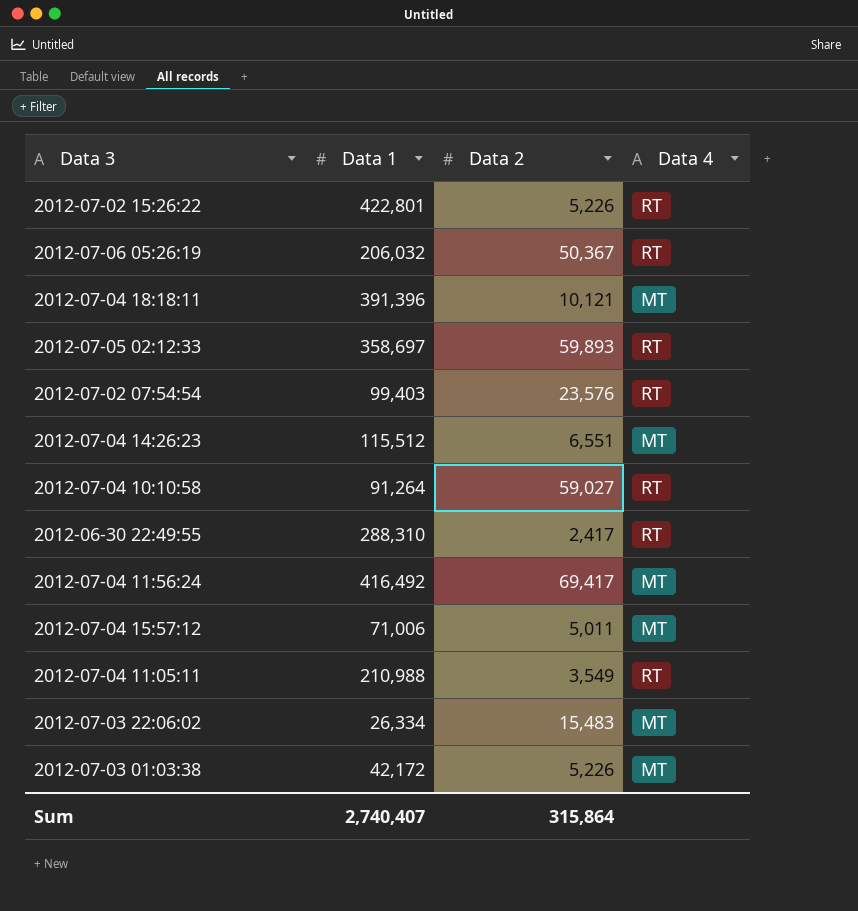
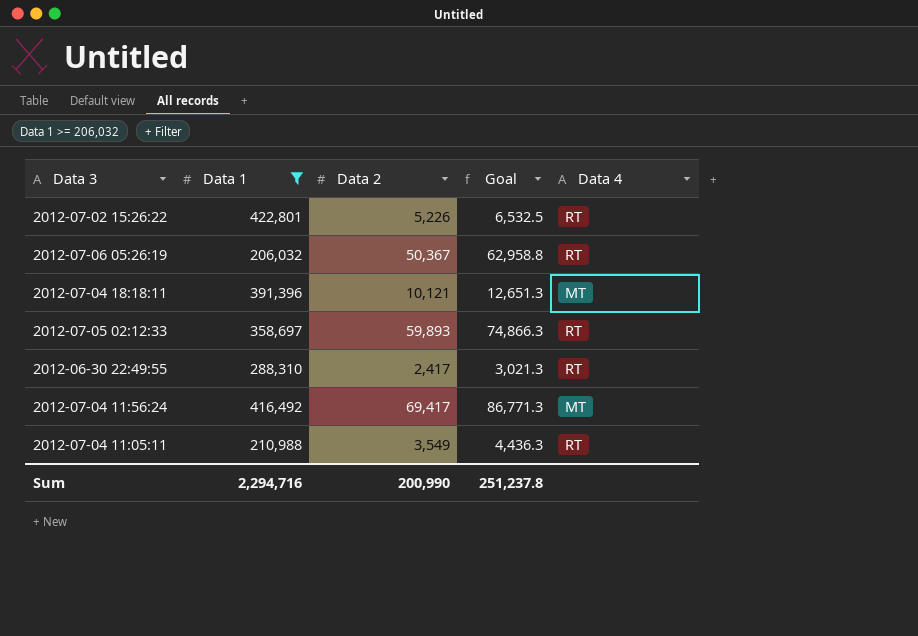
filter: none -> Data 1 >= 206,032
column Goal | formula: none -> [Data 2] * 1.25
Sum | Data 1: 2,740,407 -> 2,294,716
Sum | Data 2: 315,864 -> 200,990

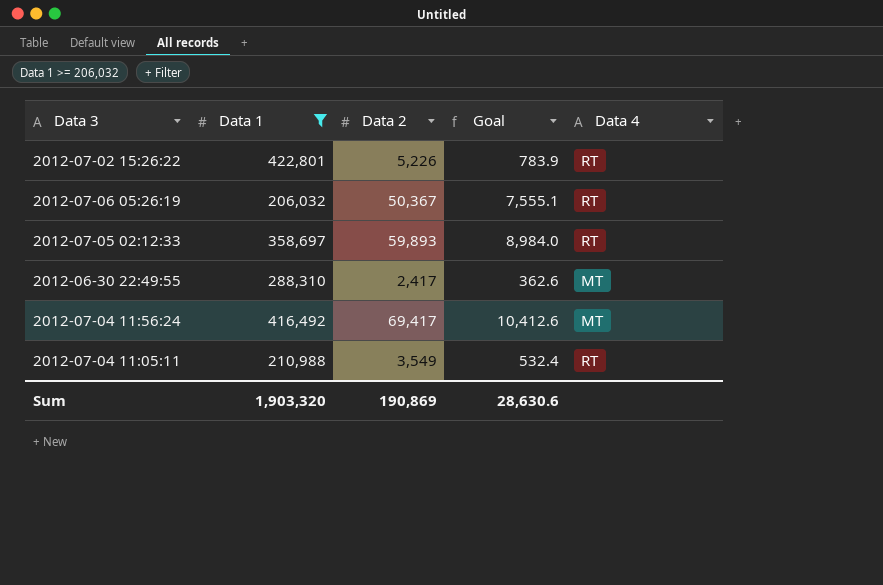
column Goal | formula: [Data 2] * 1.25 -> [Data 2] * 0.15
row 2012-07-04 18:18:11: 391,396 | 10,121 | 12,651.3 | MT -> none
2012-06-30 22:49:55 | Data 4: RT -> MT
Sum | Data 1: 2,294,716 -> 1,903,320
Sum | Data 2: 200,990 -> 190,869
Sum | Goal: 251,237.8 -> 28,630.6

